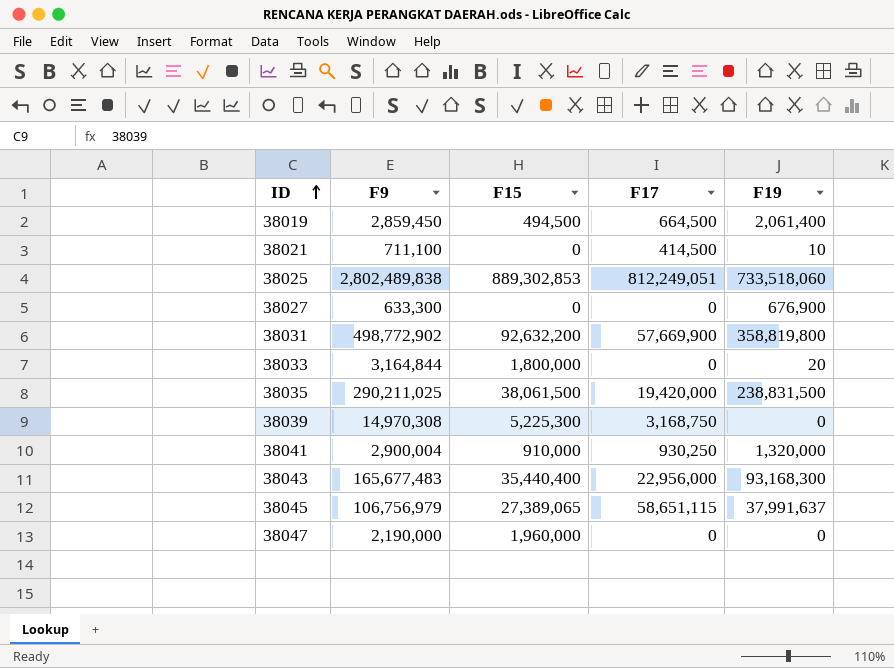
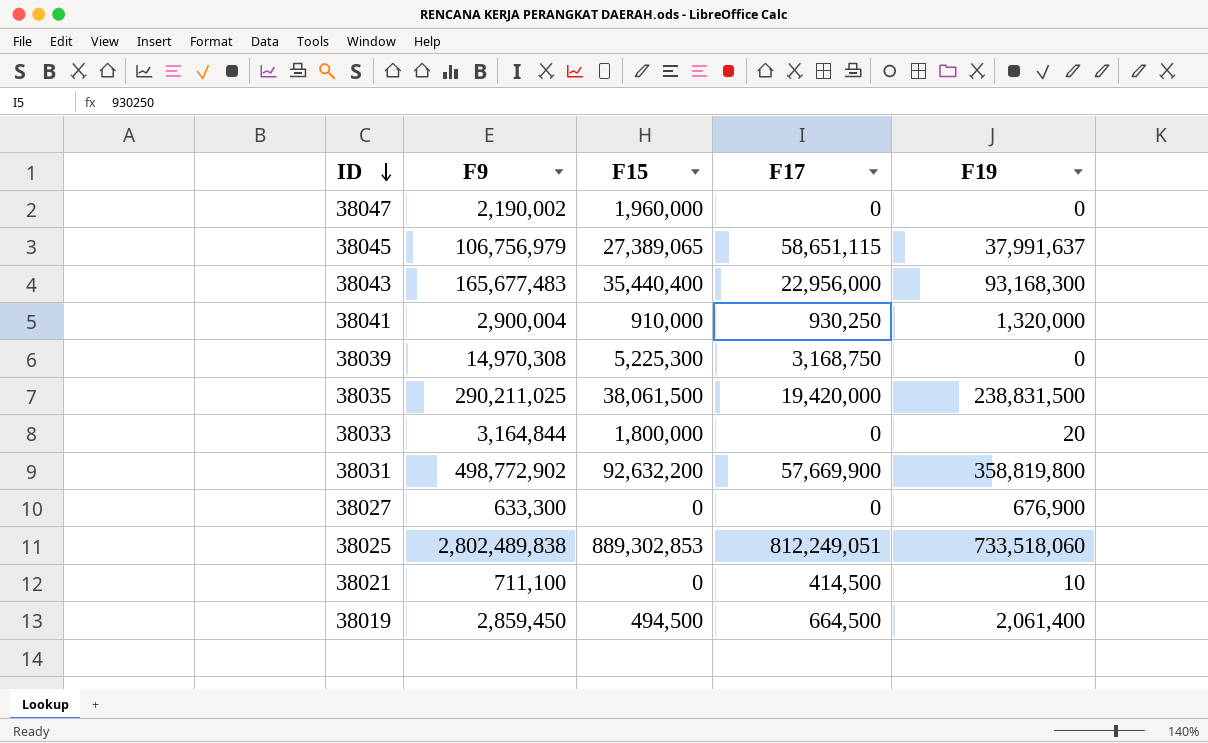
row order: ID ascending -> ID descending
38047 | F9: 2,190,000 -> 2,190,002

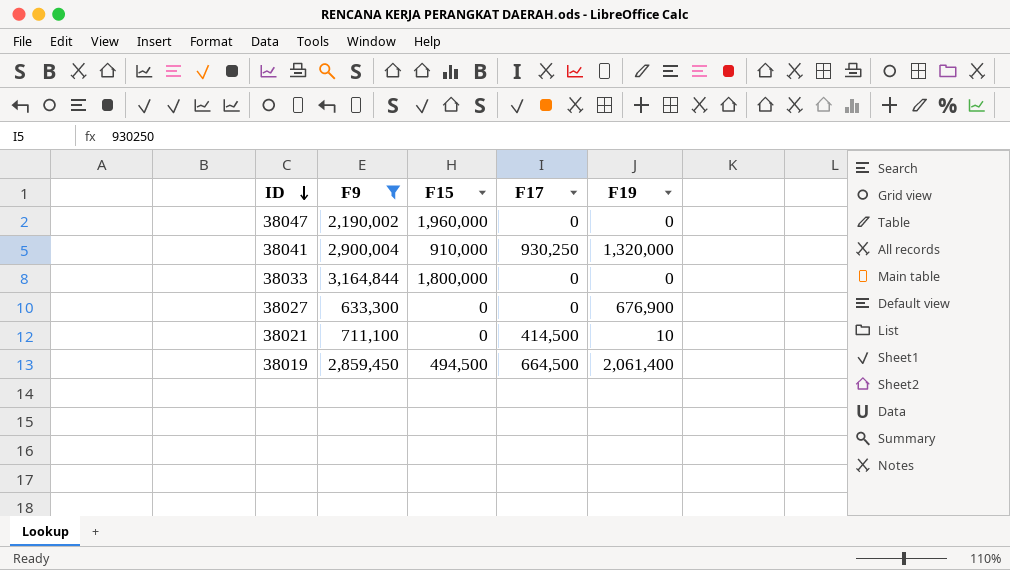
filter: none -> F9 <= 3,164,844
38033 | F19: 20 -> 0

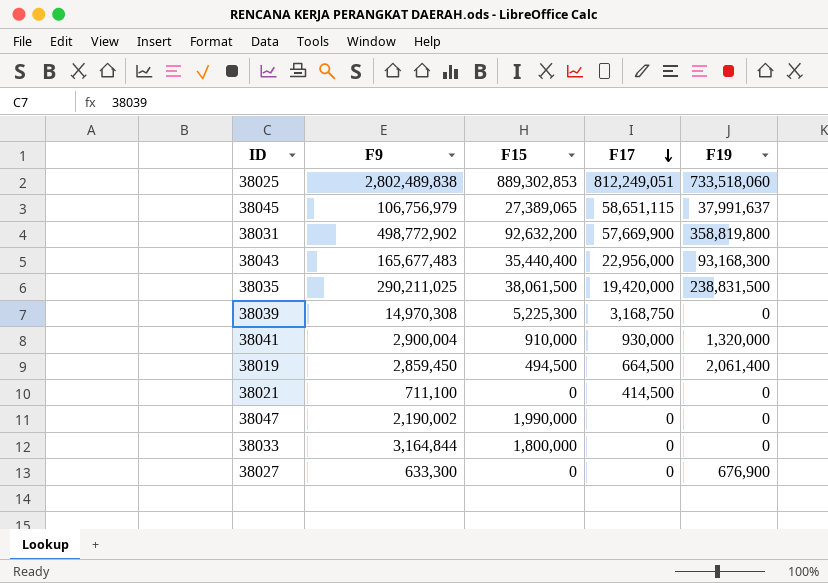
filter: F9 <= 3,164,844 -> none
row order: ID descending -> F17 descending
38041 | F17: 930,250 -> 930,000
38021 | F19: 10 -> 0
38047 | F15: 1,960,000 -> 1,990,000

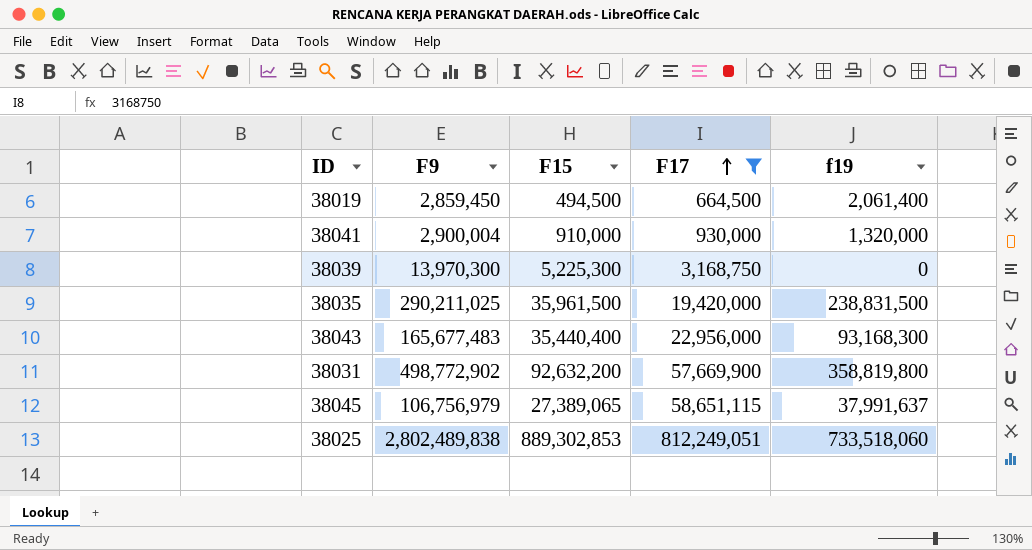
filter: none -> F17 >= 664,500
row order: F17 descending -> F17 ascending
column name: F19 -> f19
38039 | F9: 14,970,308 -> 13,970,300
38035 | F15: 38,061,500 -> 35,961,500

